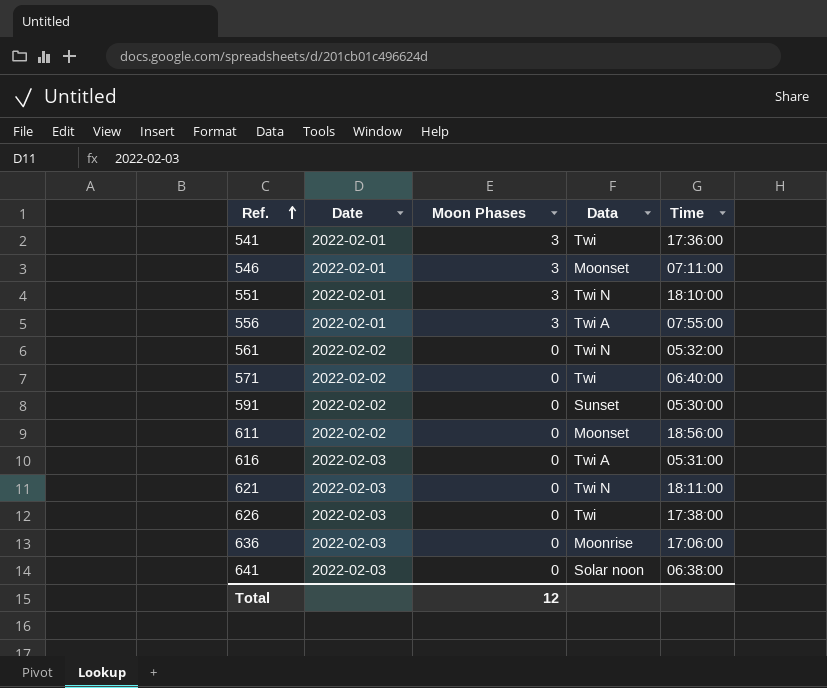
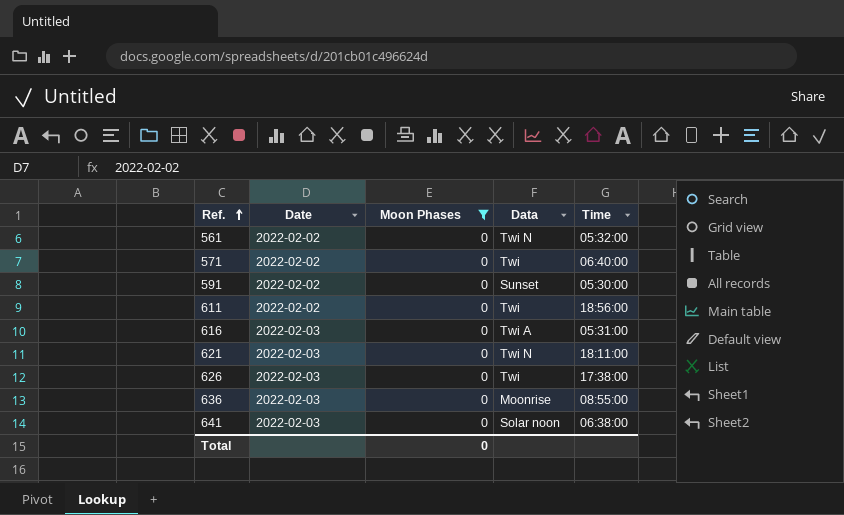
filter: none -> Moon Phases = 0
611 | Data: Moonset -> Twi
636 | Time: 17:06:00 -> 08:55:00
Total | Moon Phases: 12 -> 0

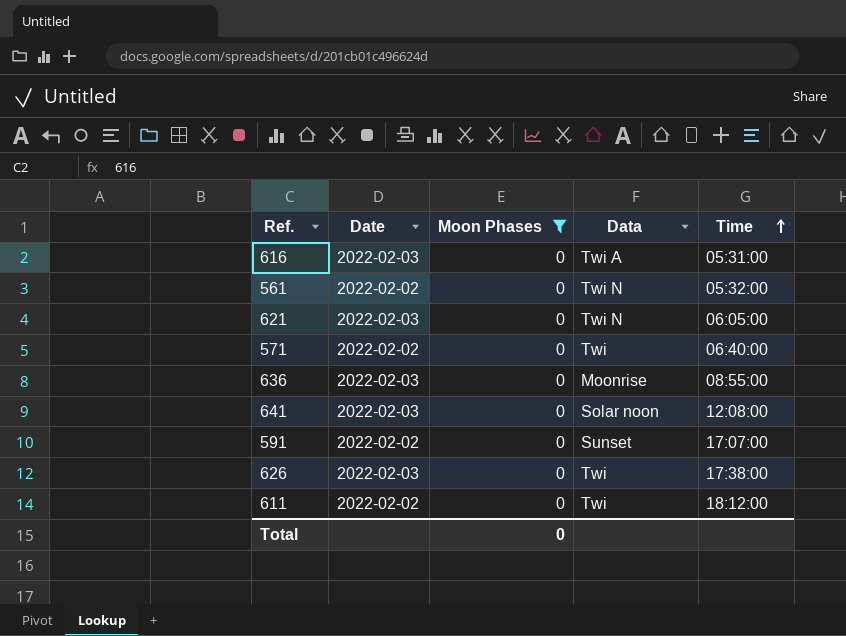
row order: Ref. ascending -> Time ascending
621 | Time: 18:11:00 -> 06:05:00
641 | Time: 06:38:00 -> 12:08:00
591 | Time: 05:30:00 -> 17:07:00
611 | Time: 18:56:00 -> 18:12:00

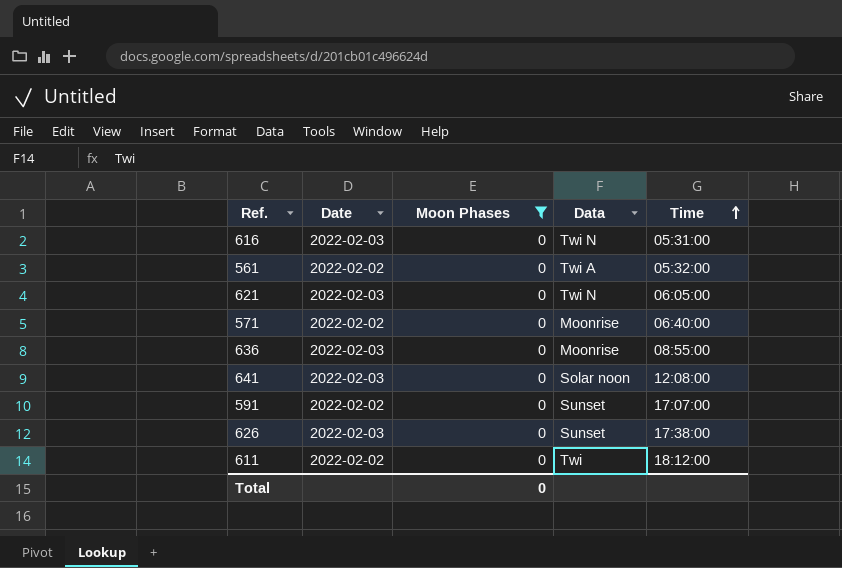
616 | Data: Twi A -> Twi N
561 | Data: Twi N -> Twi A
571 | Data: Twi -> Moonrise
626 | Data: Twi -> Sunset

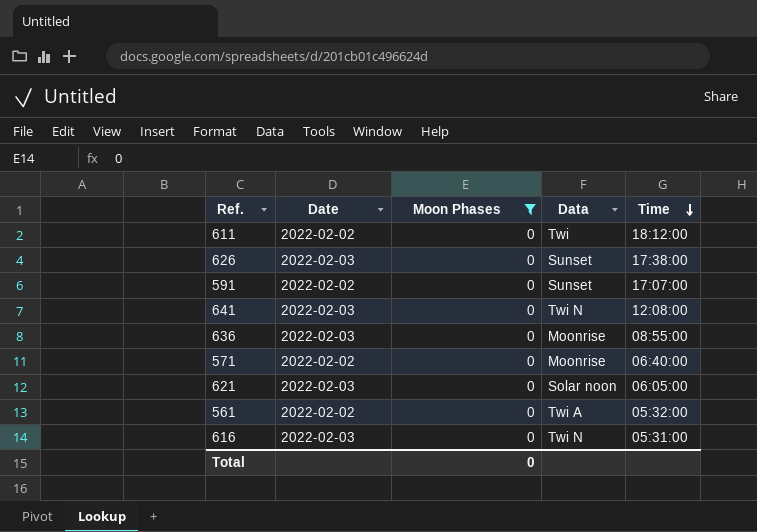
row order: Time ascending -> Time descending
641 | Data: Solar noon -> Twi N
621 | Data: Twi N -> Solar noon

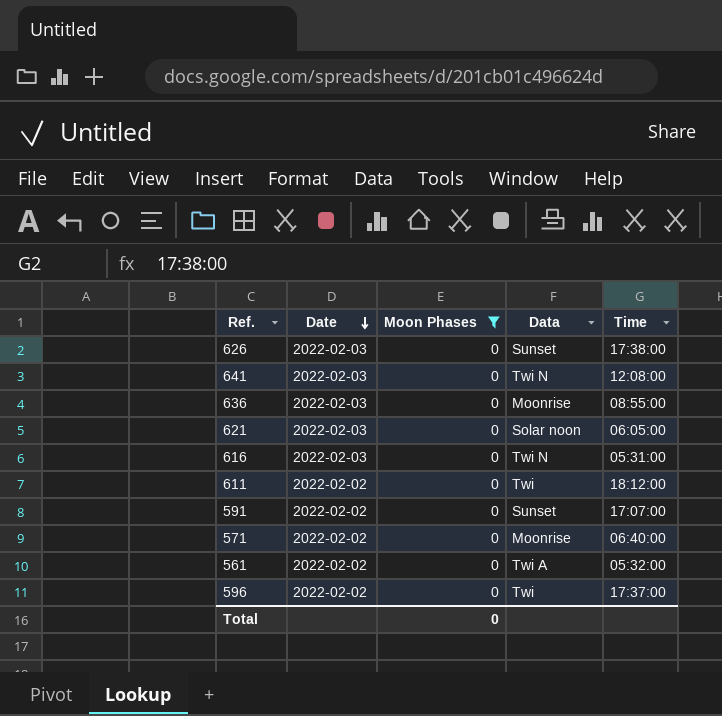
row order: Time descending -> Date descending
row 596: none -> 2022-02-02 | 0 | Twi | 17:37:00

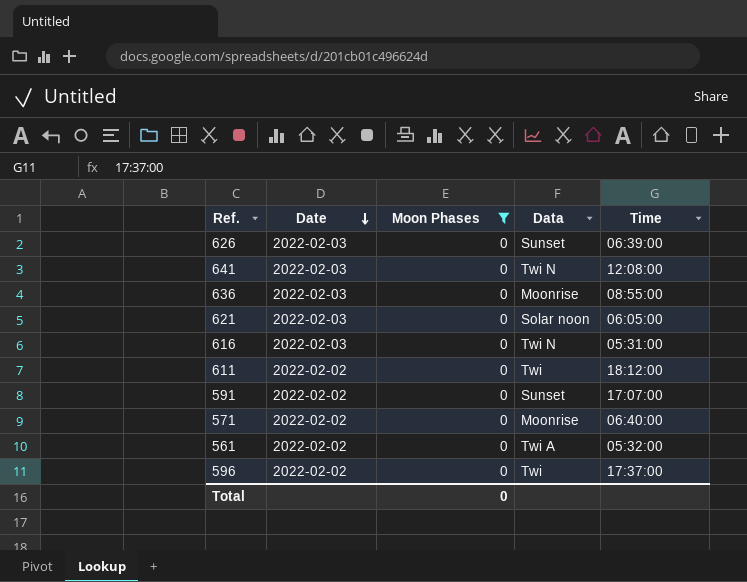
626 | Time: 17:38:00 -> 06:39:00

